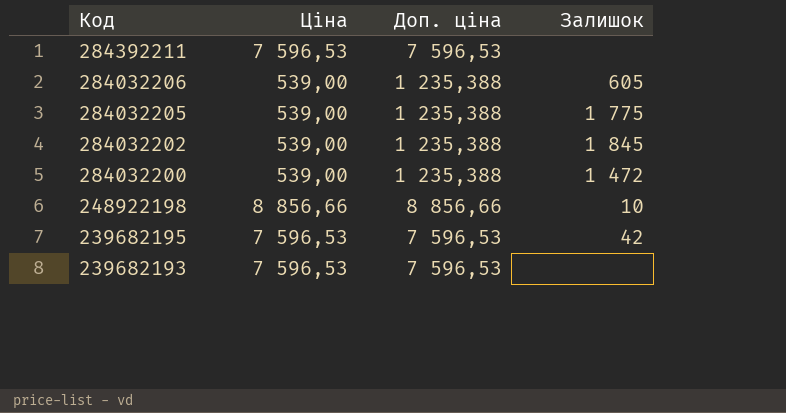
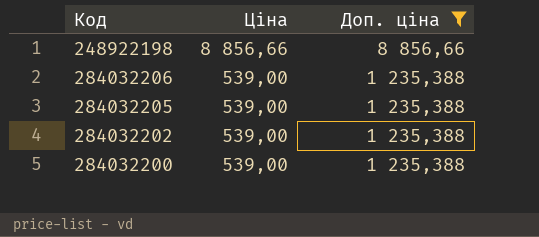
filter: none -> Доп. ціна != 7 596,53
row order: Код descending -> Ціна descending
column Залишок | position: 4 -> none

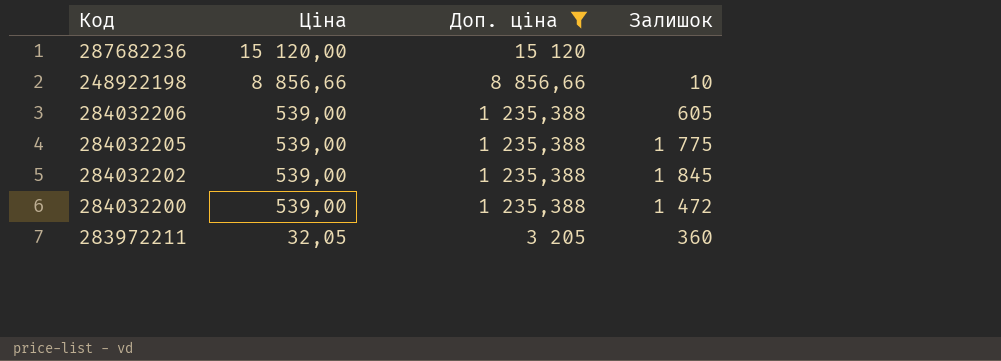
column Залишок | position: none -> 4
row 287682236: none -> 15 120,00 | 15 120 | none
row 283972211: none -> 32,05 | 3 205 | 360

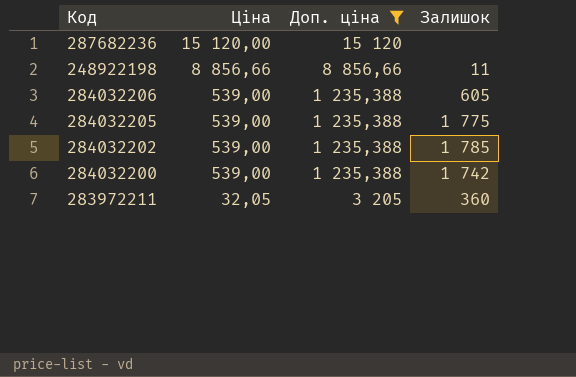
248922198 | Залишок: 10 -> 11
284032202 | Залишок: 1 845 -> 1 785
284032200 | Залишок: 1 472 -> 1 742

